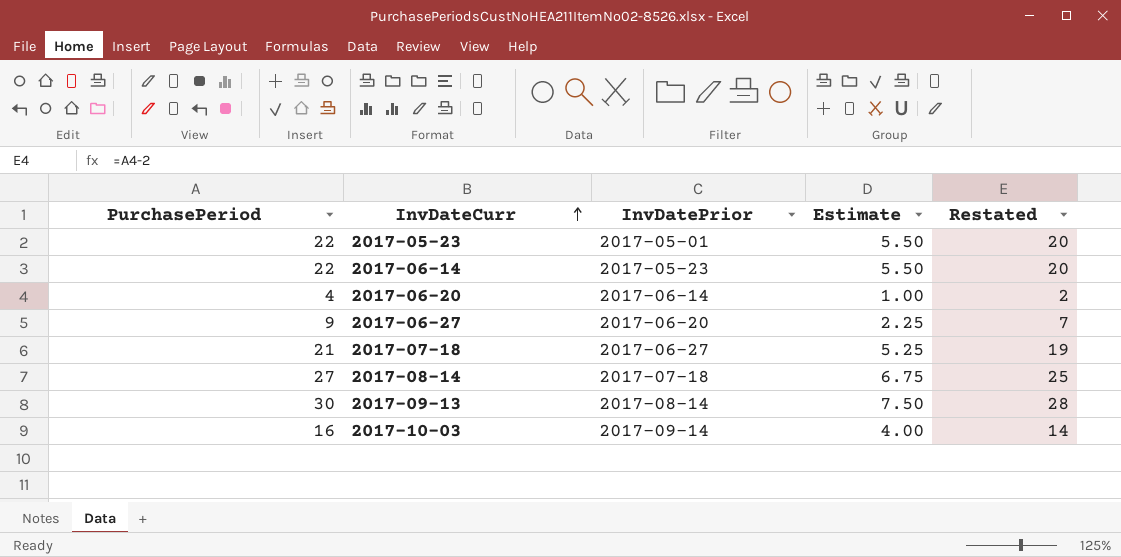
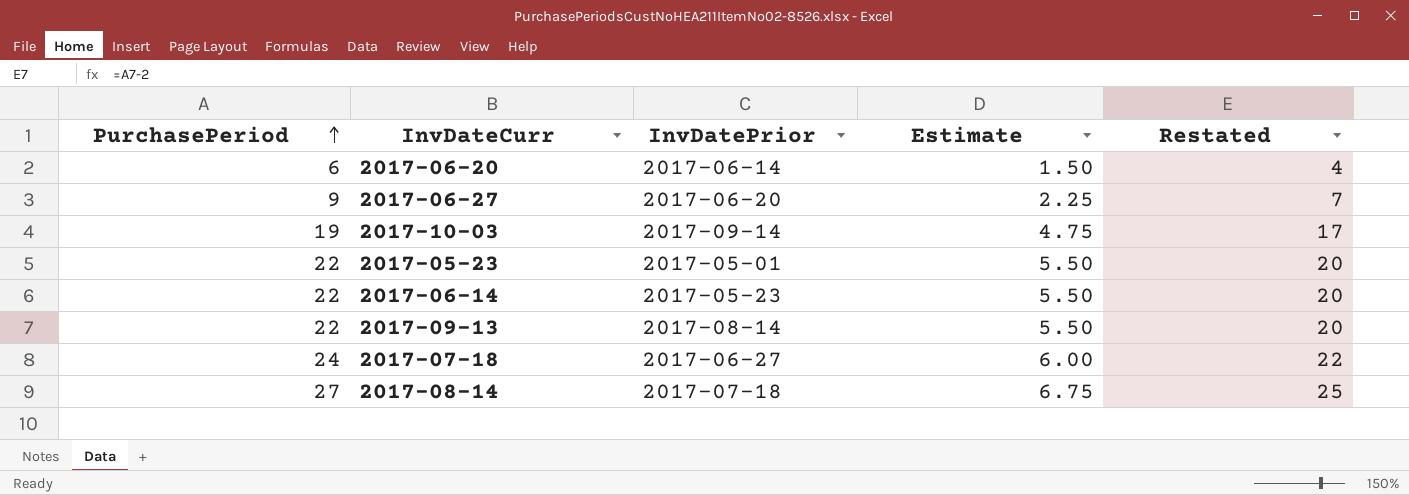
row order: InvDateCurr ascending -> PurchasePeriod ascending
2017-06-20 | PurchasePeriod: 4 -> 6
2017-06-20 | Estimate: 1.00 -> 1.50
2017-06-20 | Restated: 2 -> 4
2017-10-03 | PurchasePeriod: 16 -> 19
2017-10-03 | Estimate: 4.00 -> 4.75
2017-10-03 | Restated: 14 -> 17
2017-09-13 | PurchasePeriod: 30 -> 22
2017-09-13 | Estimate: 7.50 -> 5.50
2017-09-13 | Restated: 28 -> 20
2017-07-18 | PurchasePeriod: 21 -> 24
2017-07-18 | Estimate: 5.25 -> 6.00
2017-07-18 | Restated: 19 -> 22

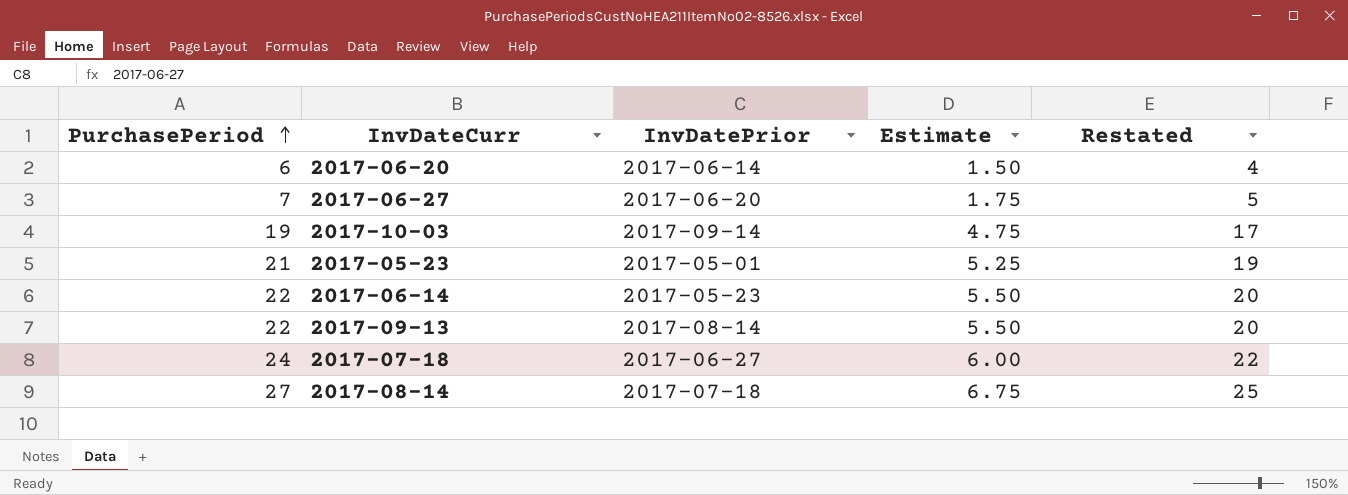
2017-06-27 | PurchasePeriod: 9 -> 7
2017-06-27 | Estimate: 2.25 -> 1.75
2017-06-27 | Restated: 7 -> 5
2017-05-23 | PurchasePeriod: 22 -> 21
2017-05-23 | Estimate: 5.50 -> 5.25
2017-05-23 | Restated: 20 -> 19

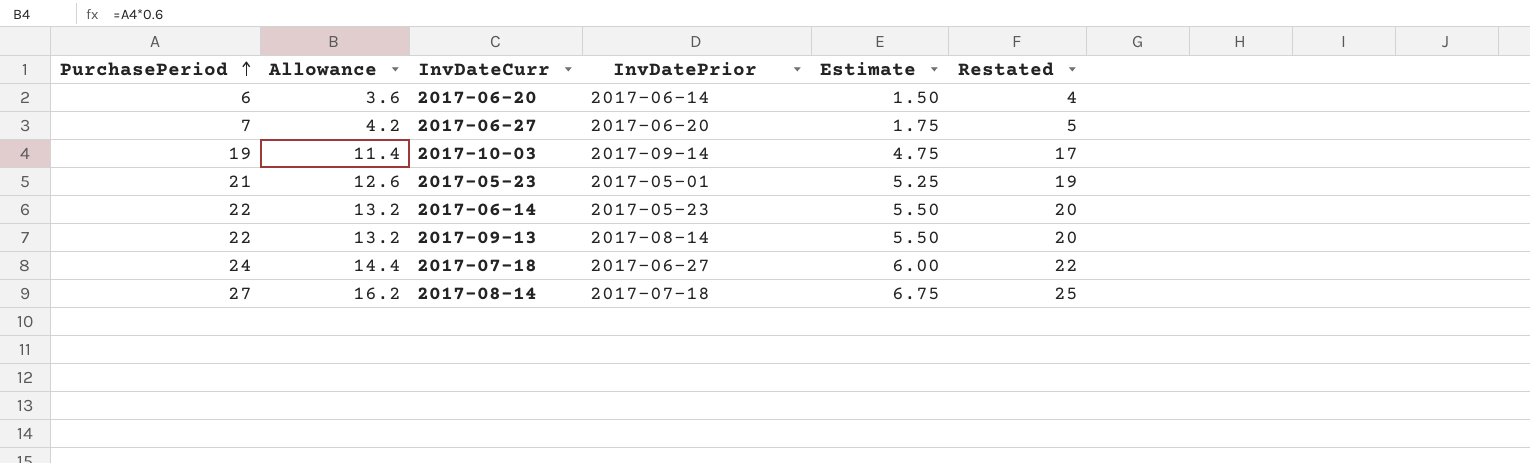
column Allowance | formula: none -> [PurchasePeriod] * 0.6

